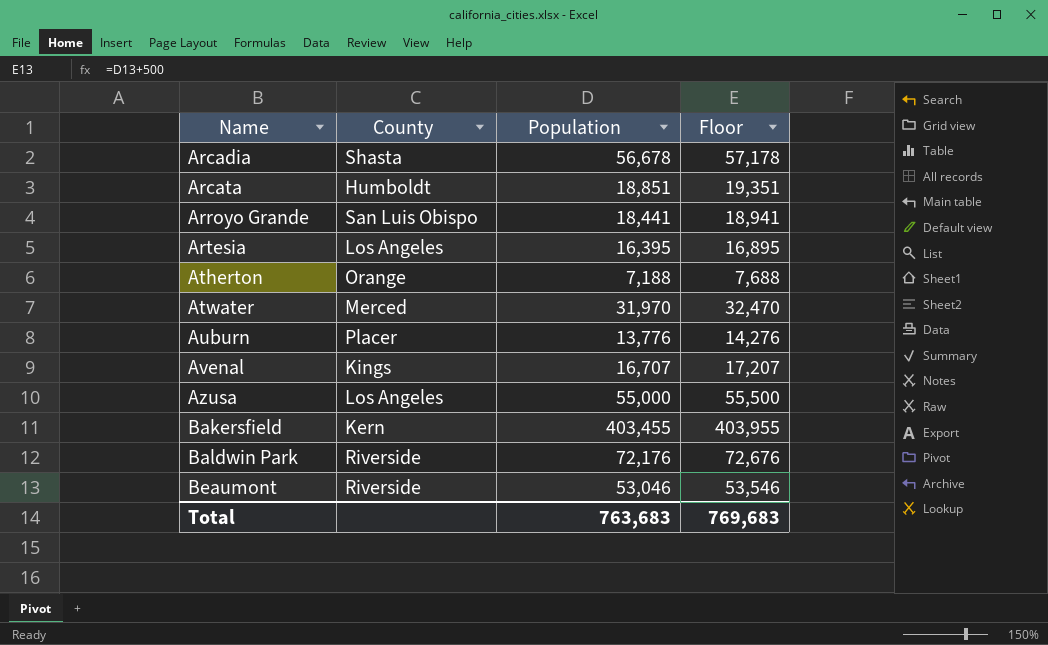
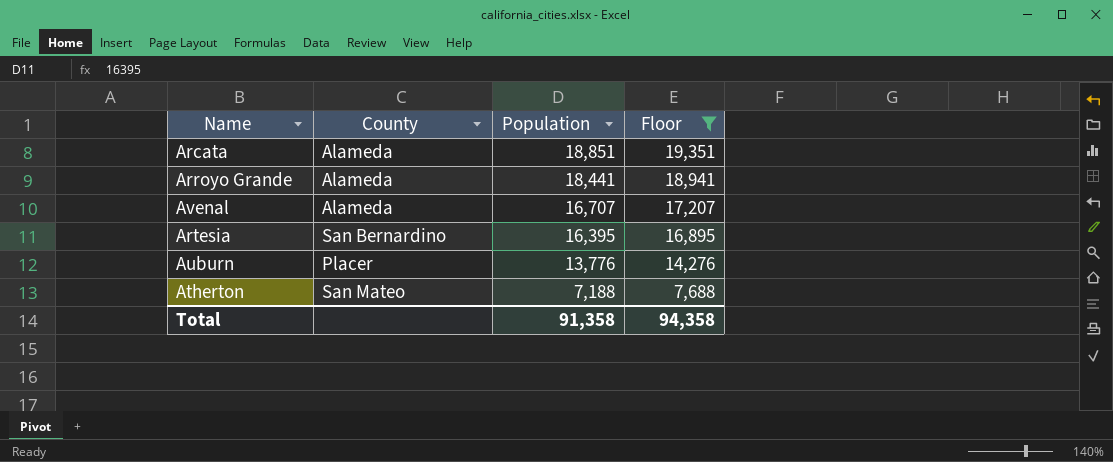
filter: none -> Floor <= 19,351
row order: Name ascending -> Population descending
Arcata | County: Humboldt -> Alameda
Arroyo Grande | County: San Luis Obispo -> Alameda
Avenal | County: Kings -> Alameda
Artesia | County: Los Angeles -> San Bernardino
Atherton | County: Orange -> San Mateo
Total | Population: 763,683 -> 91,358
Total | Floor: 769,683 -> 94,358

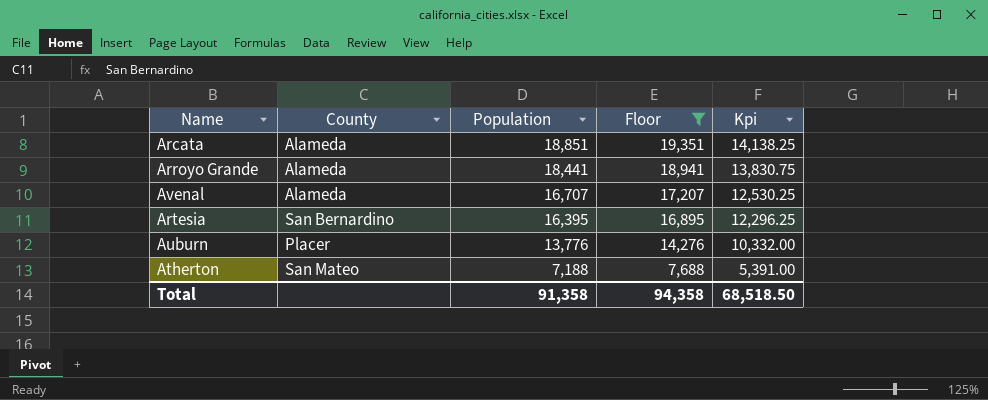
column Kpi | formula: none -> [Population] * 0.75

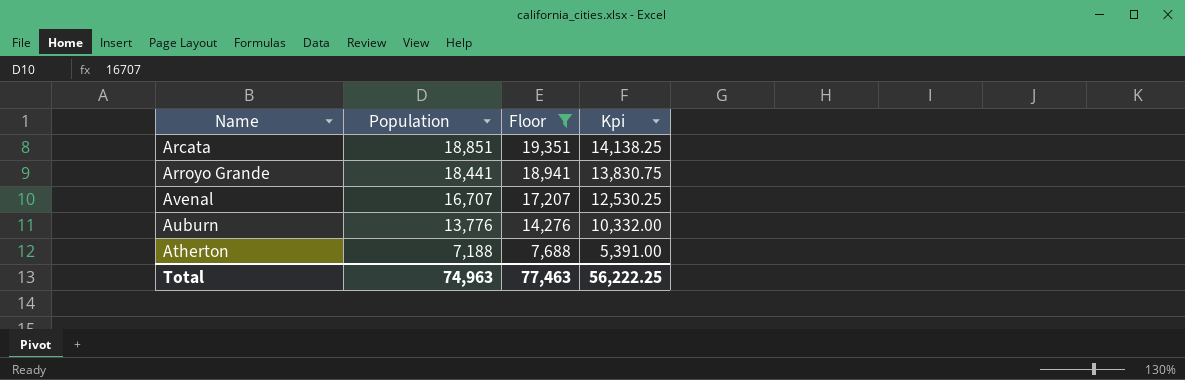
column County | position: 2 -> none
row Artesia: San Bernardino | 16,395 | 16,895 | 12,296.25 -> none
Total | Population: 91,358 -> 74,963
Total | Floor: 94,358 -> 77,463
Total | Kpi: 68,518.50 -> 56,222.25

